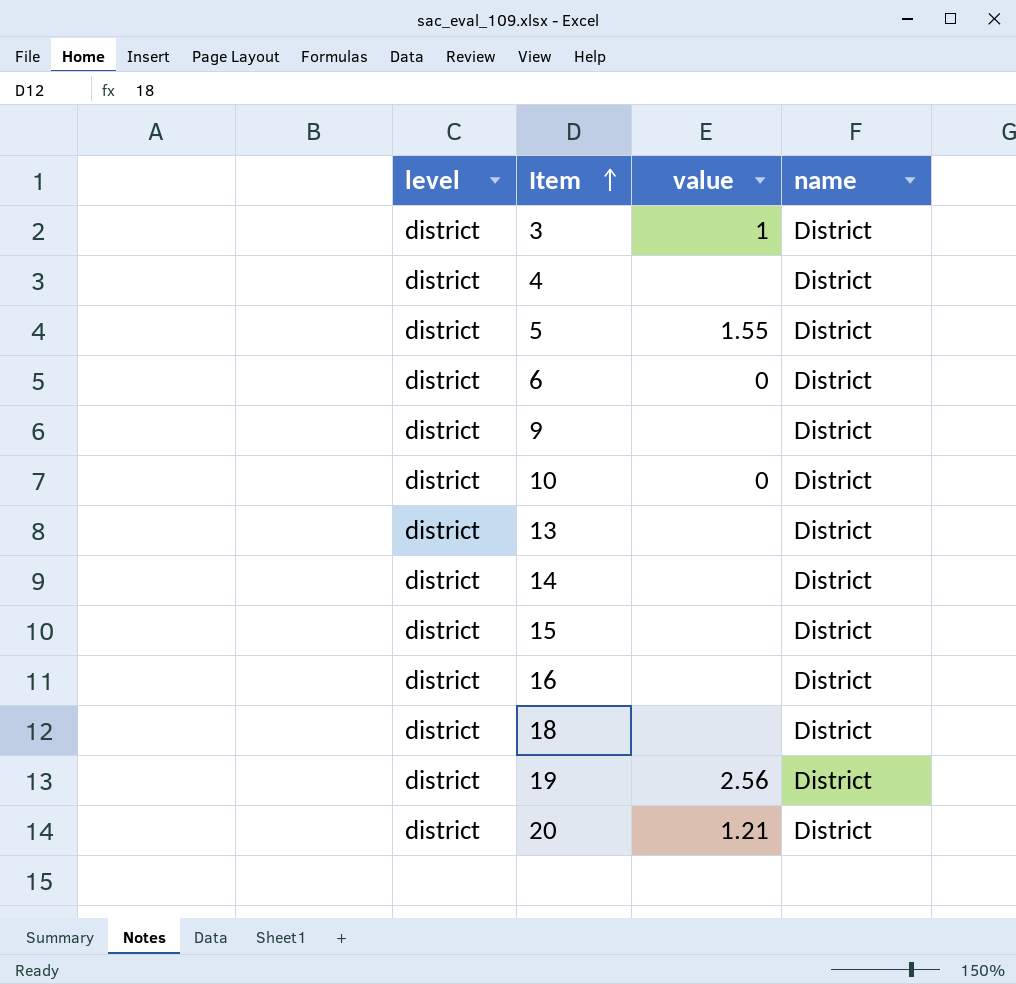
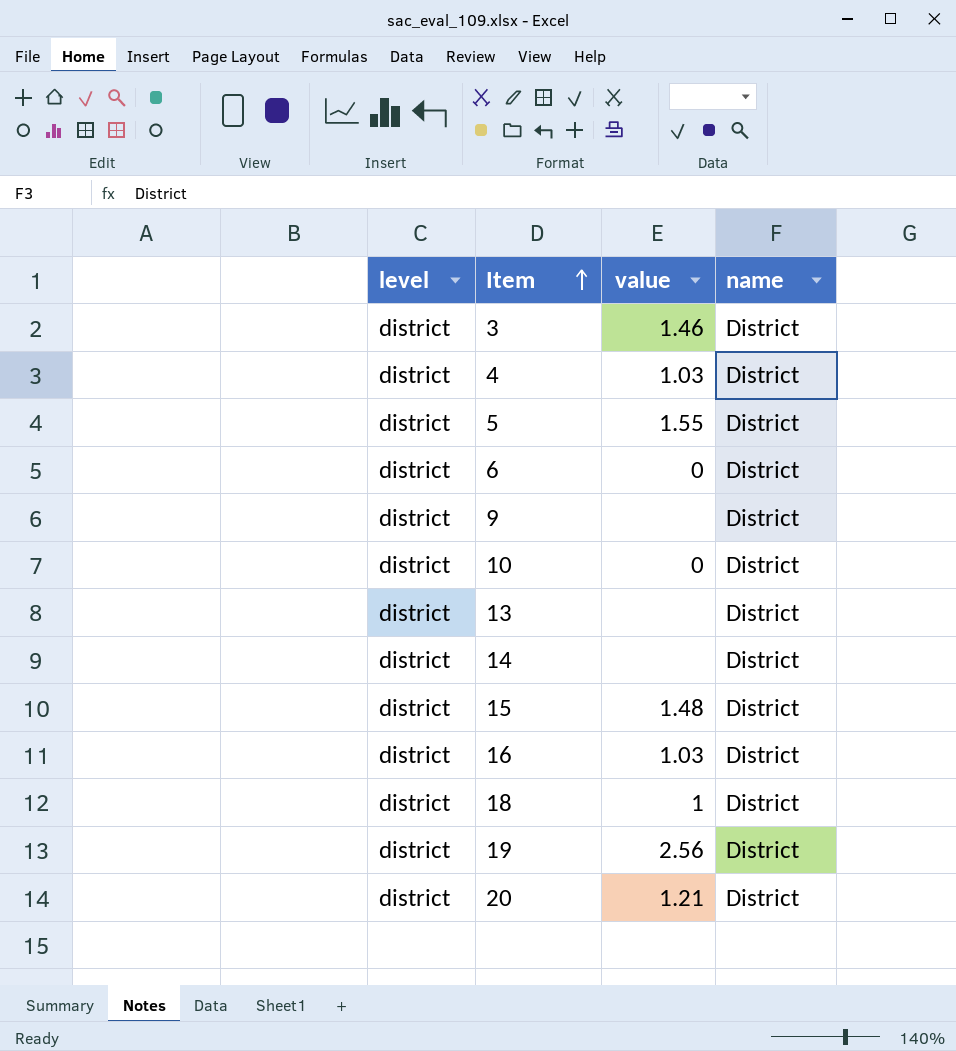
3 | value: 1 -> 1.46
4 | value: none -> 1.03
15 | value: none -> 1.48
16 | value: none -> 1.03
18 | value: none -> 1

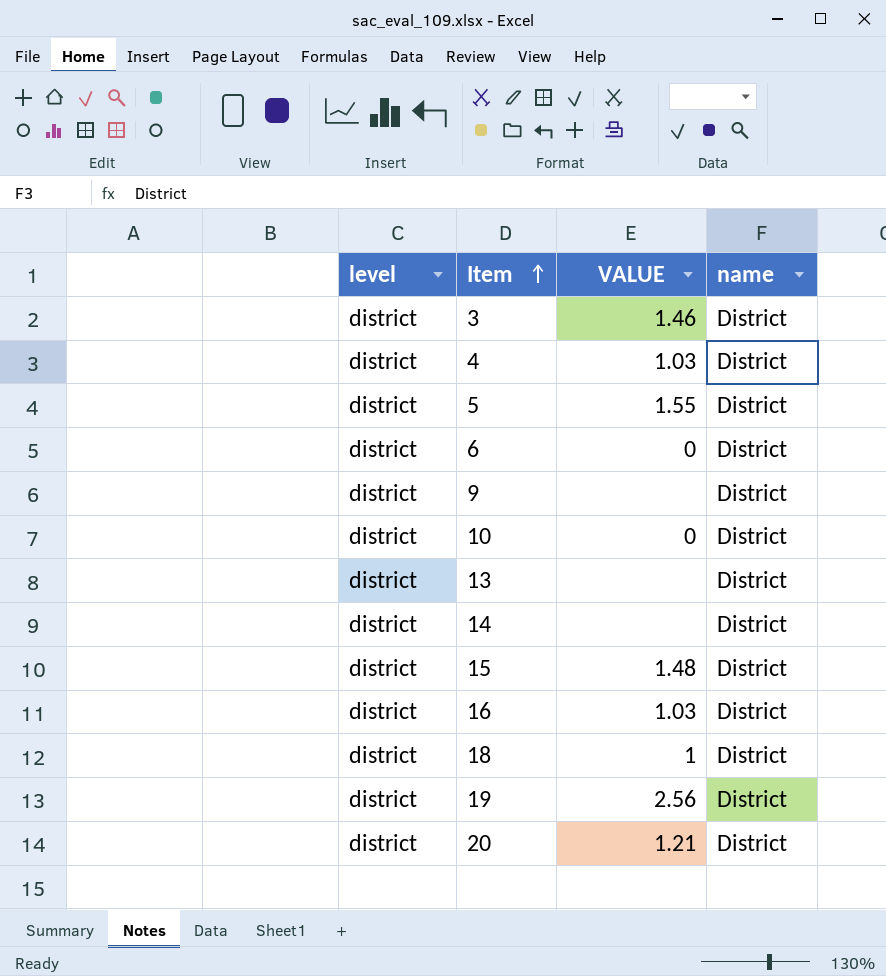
column name: value -> VALUE

